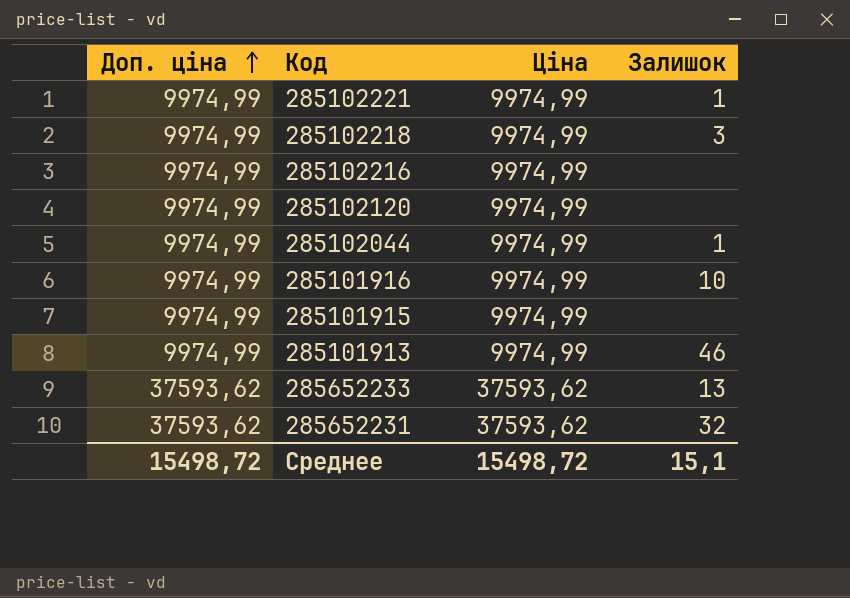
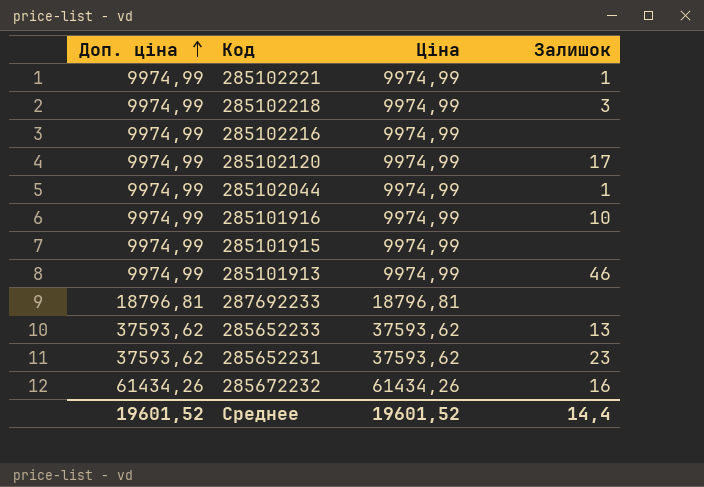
285102120 | Залишок: none -> 17
row 287692233: none -> 18796,81 | 18796,81 | none
285652231 | Залишок: 32 -> 23
row 285672232: none -> 61434,26 | 61434,26 | 16
Среднее | Доп. ціна: 15498,72 -> 19601,52
Среднее | Ціна: 15498,72 -> 19601,52
Среднее | Залишок: 15,1 -> 14,4

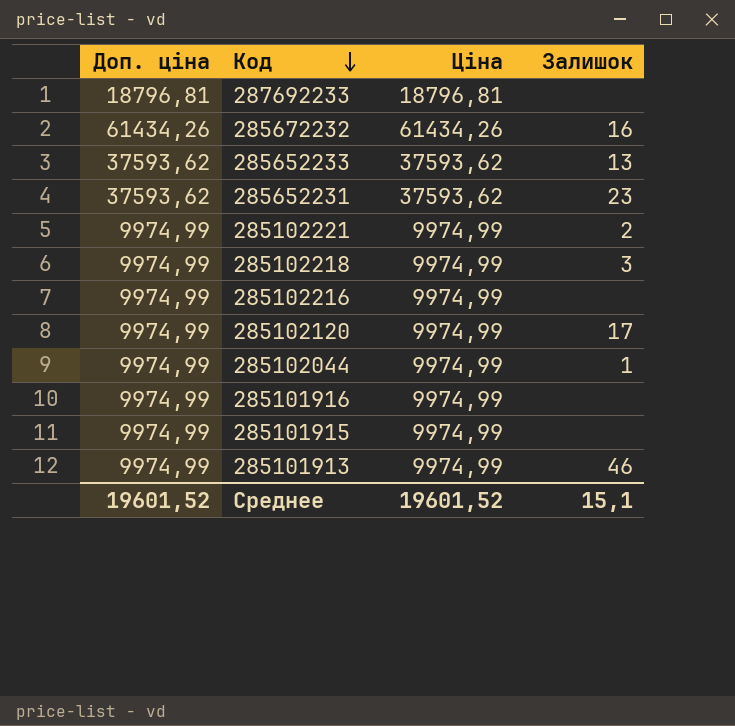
row order: Доп. ціна ascending -> Код descending
285102221 | Залишок: 1 -> 2
285101916 | Залишок: 10 -> none
Среднее | Залишок: 14,4 -> 15,1

